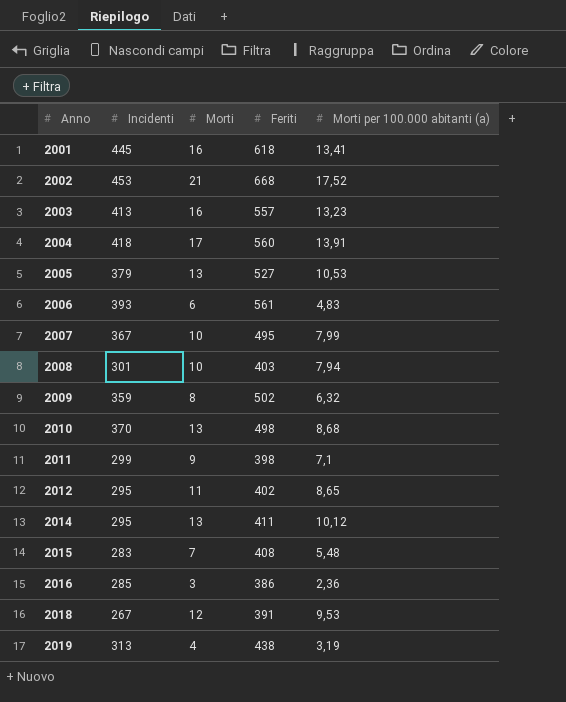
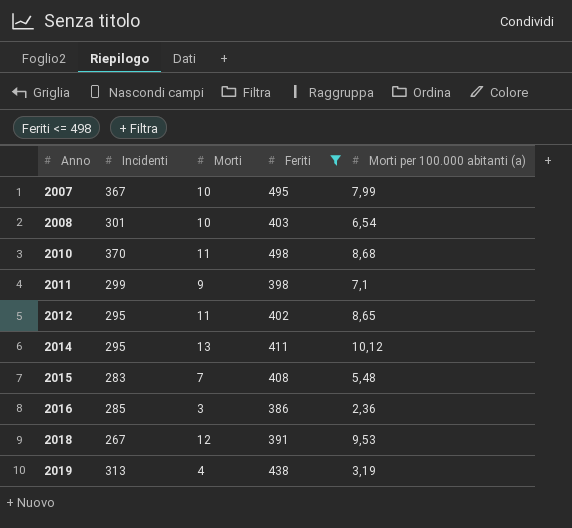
filter: none -> Feriti <= 498
2008 | Morti per 100.000 abitanti (a): 7,94 -> 6,54
2010 | Morti: 13 -> 11

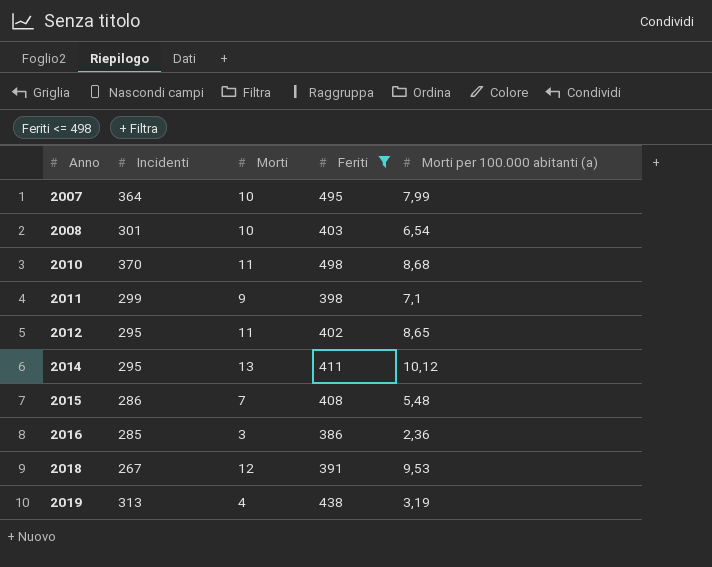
2007 | Incidenti: 367 -> 364
2015 | Incidenti: 283 -> 286

